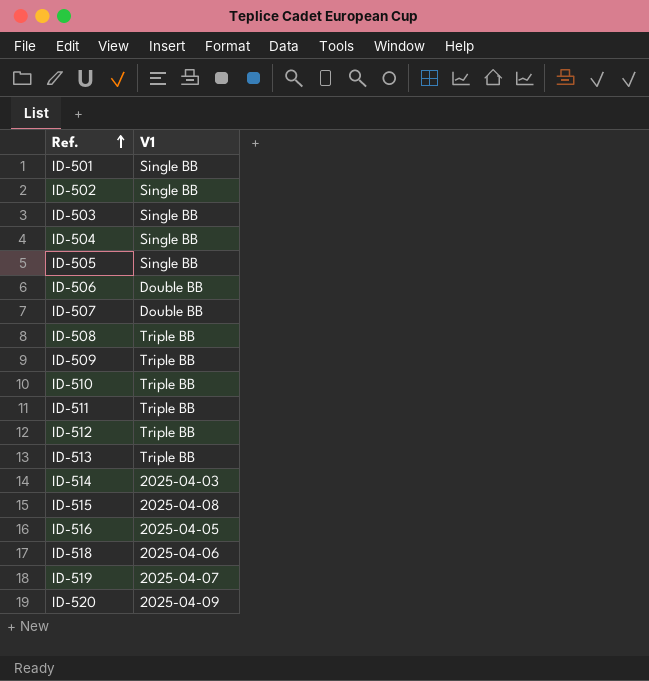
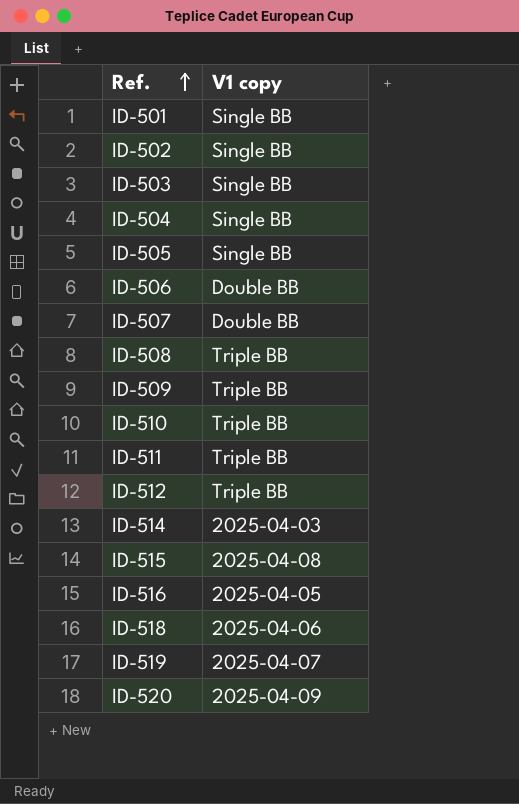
column name: V1 -> V1 copy
row ID-513: Triple BB -> none

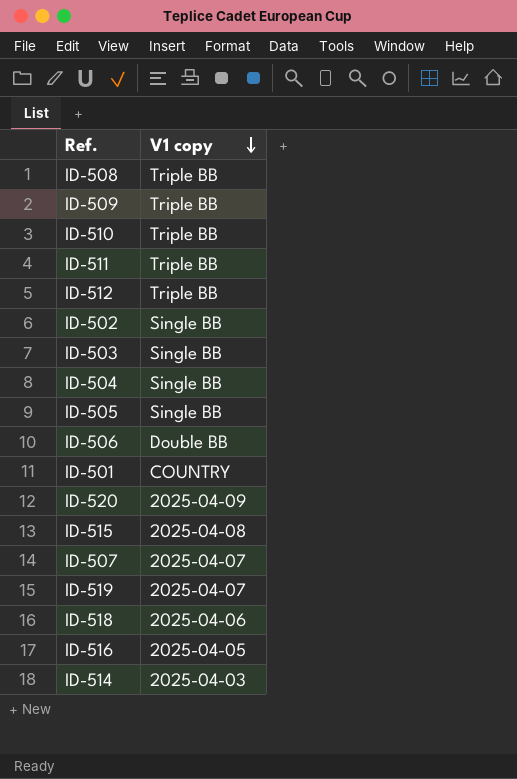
row order: Ref. ascending -> V1 copy descending
ID-501 | V1 copy: Single BB -> COUNTRY
ID-507 | V1 copy: Double BB -> 2025-04-07

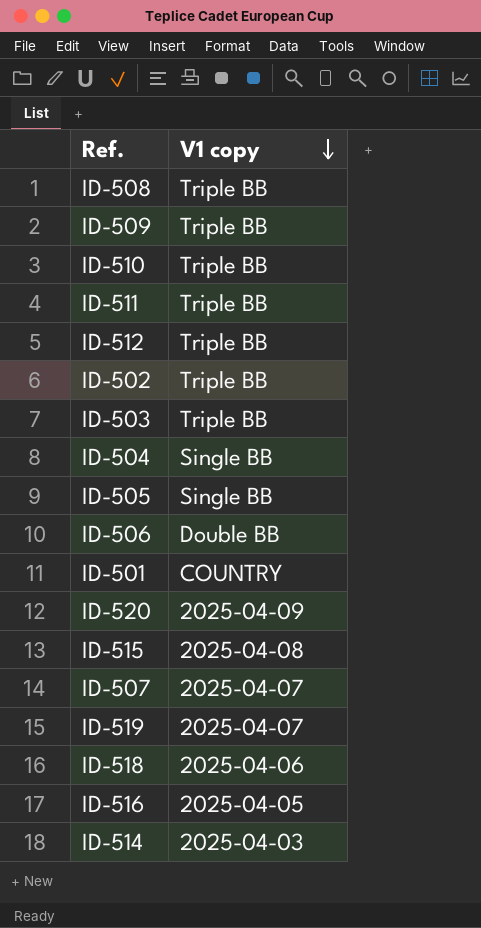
ID-502 | V1 copy: Single BB -> Triple BB
ID-503 | V1 copy: Single BB -> Triple BB

